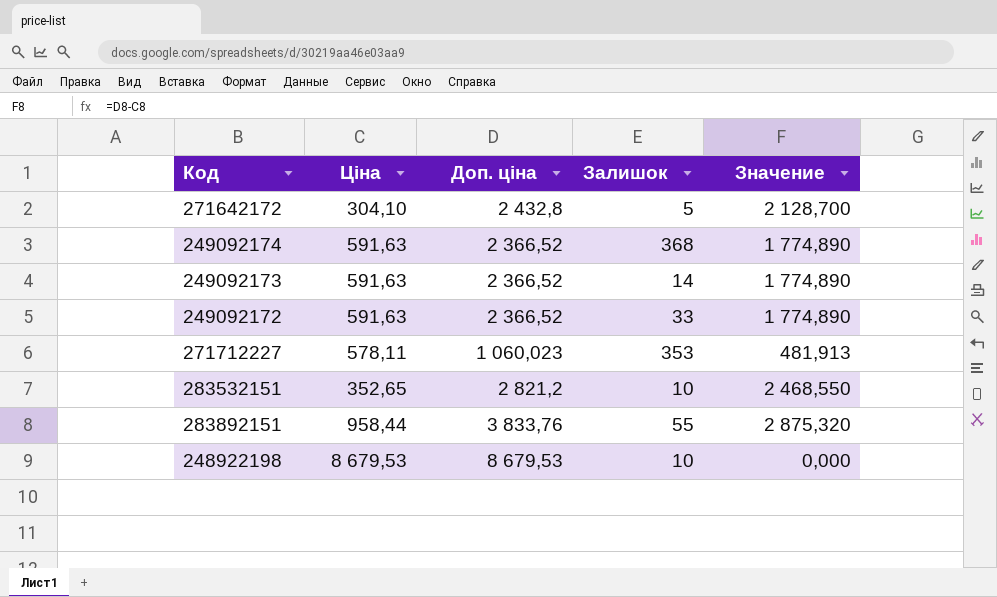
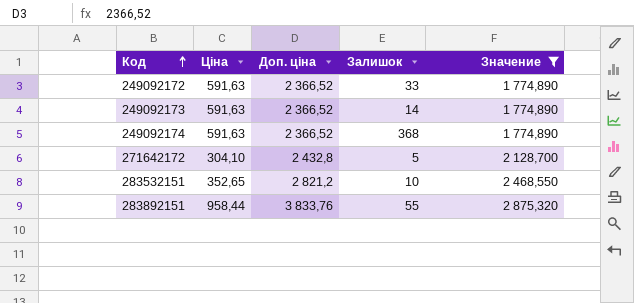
filter: none -> Значение >= 1 774,890
row order: none -> Код ascending

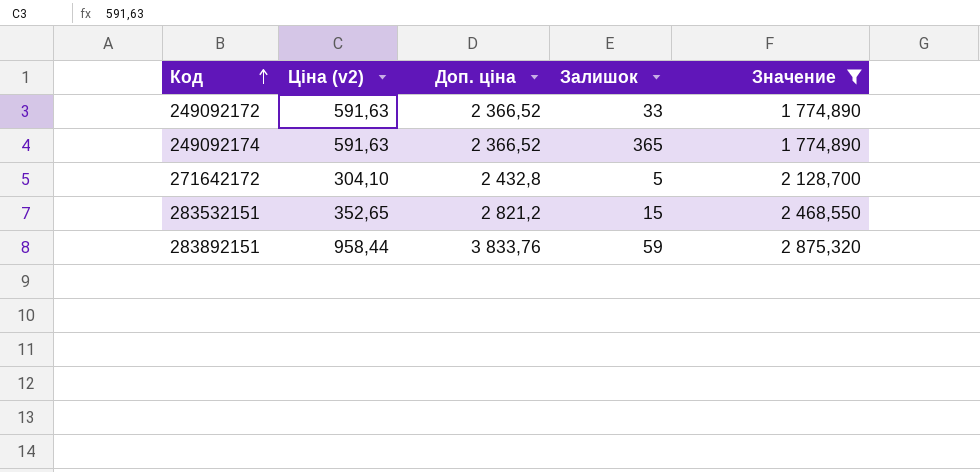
column name: Ціна -> Ціна (v2)
row 249092173: 591,63 | 2 366,52 | 14 | 1 774,890 -> none
249092174 | Залишок: 368 -> 365
283532151 | Залишок: 10 -> 15
283892151 | Залишок: 55 -> 59

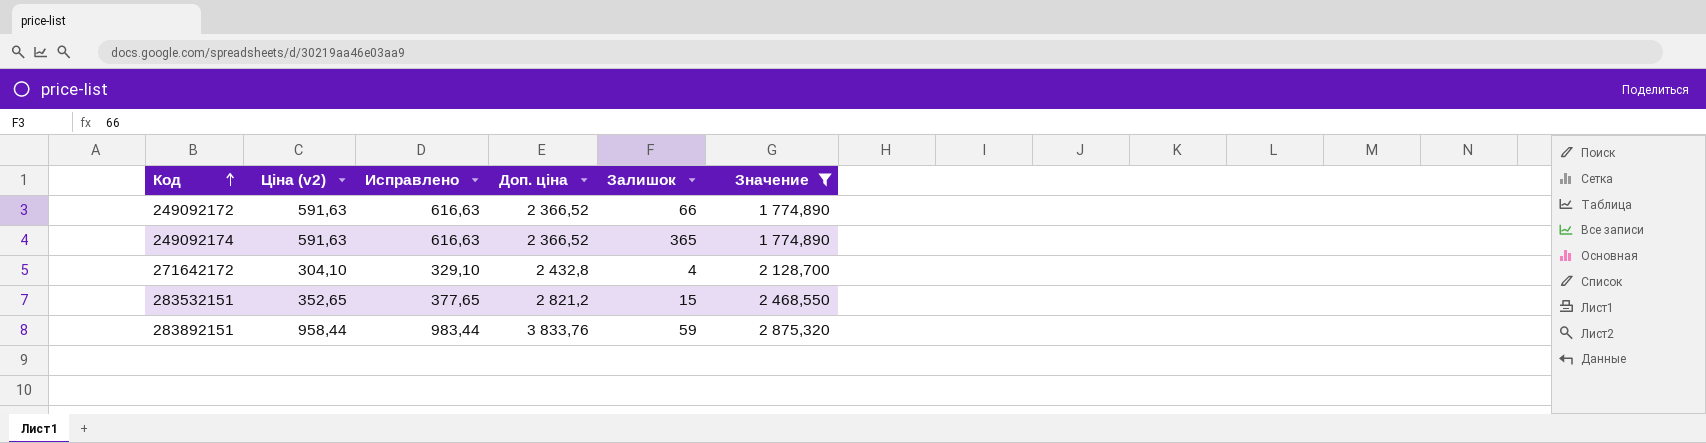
column Исправлено | formula: none -> [Ціна (v2)] + 25
249092172 | Залишок: 33 -> 66
271642172 | Залишок: 5 -> 4

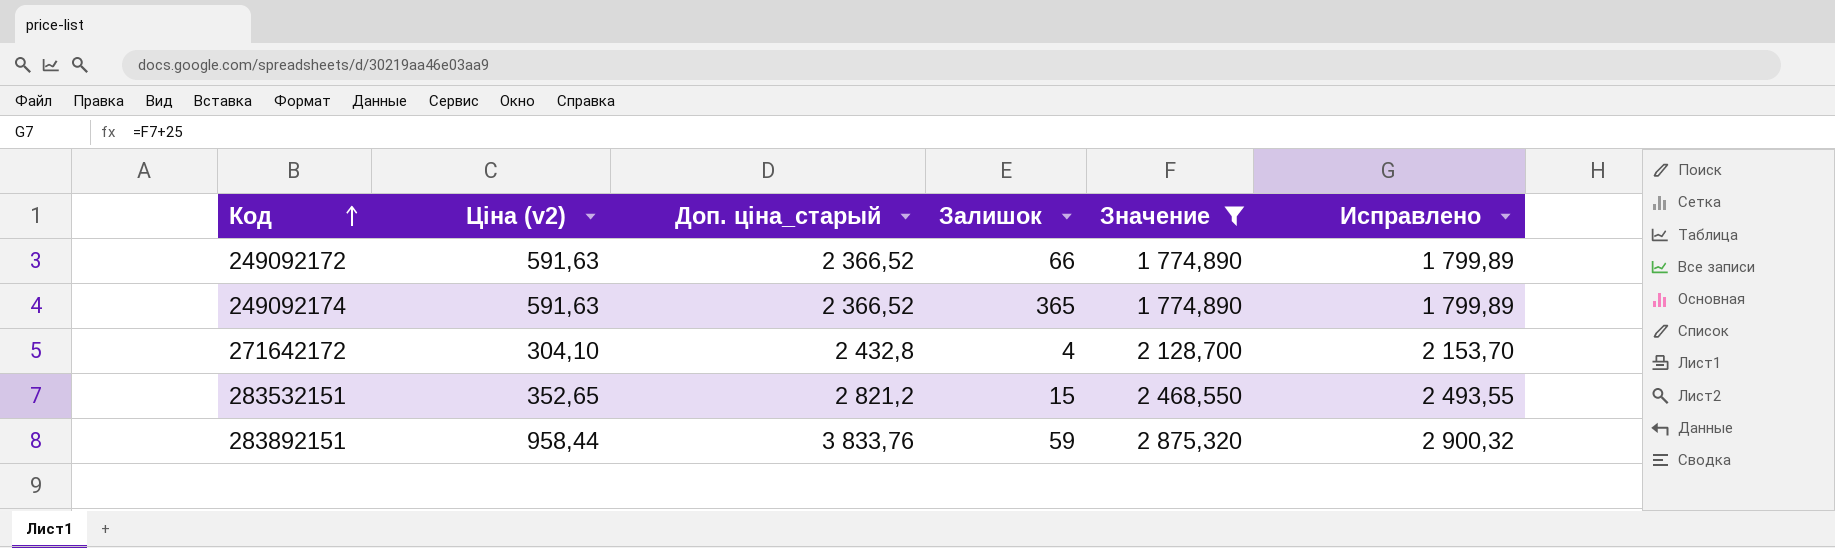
column name: Доп. ціна -> Доп. ціна_старый
column Исправлено | formula: [Ціна (v2)] + 25 -> [Значение] + 25
column Исправлено | position: 3 -> 6

